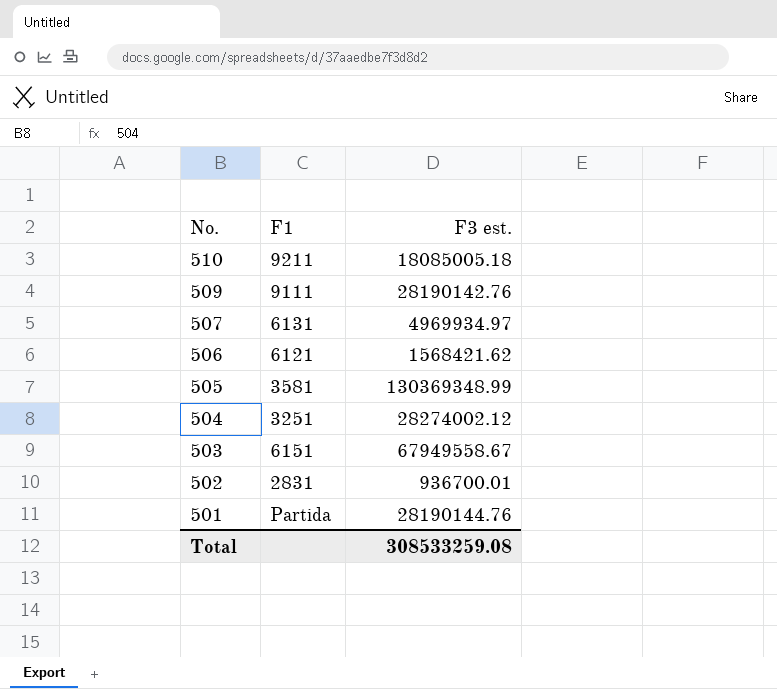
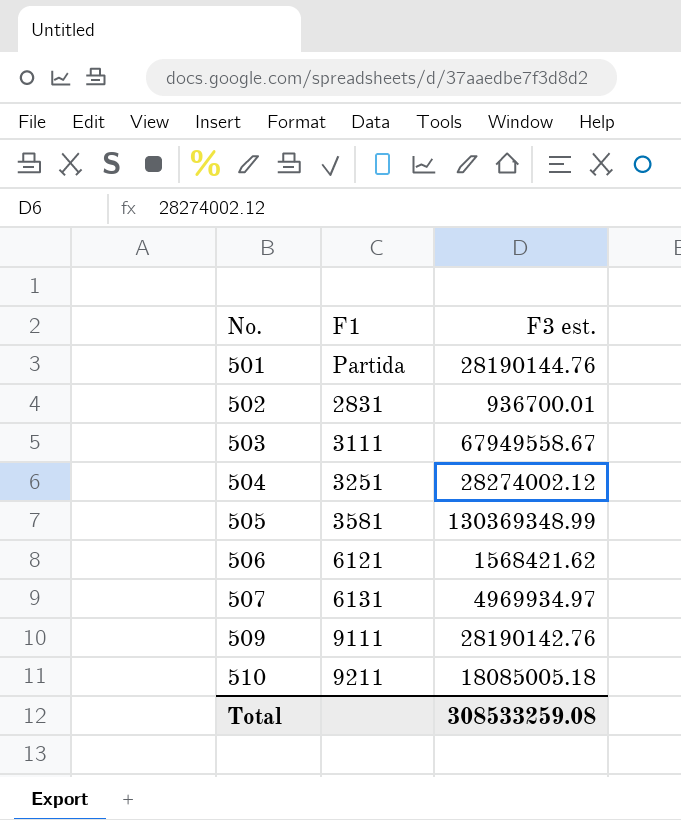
row order: No. descending -> No. ascending
503 | F1: 6151 -> 3111

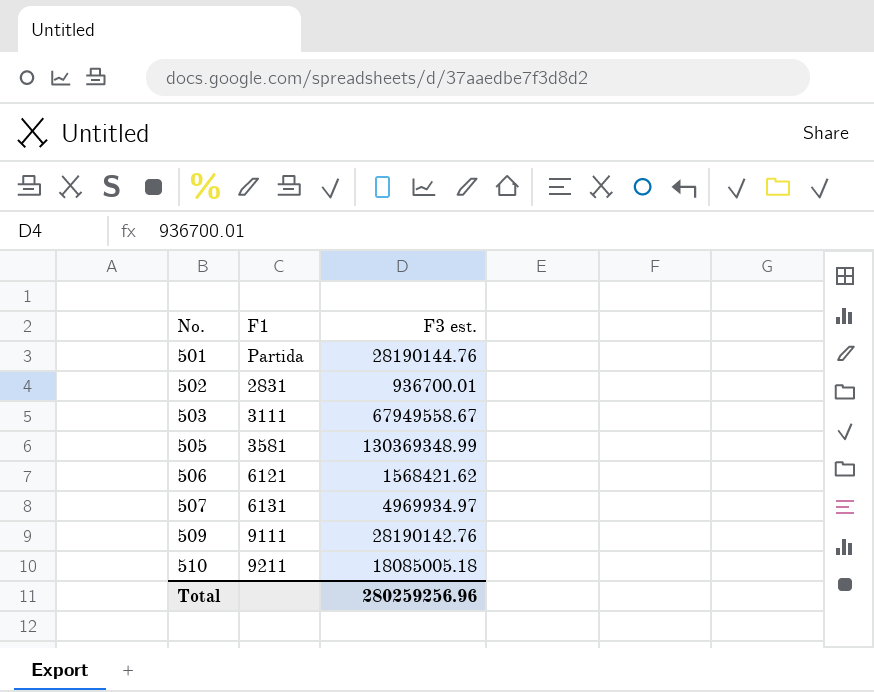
row 504: 3251 | 28274002.12 -> none
Total | F3 est.: 308533259.08 -> 280259256.96

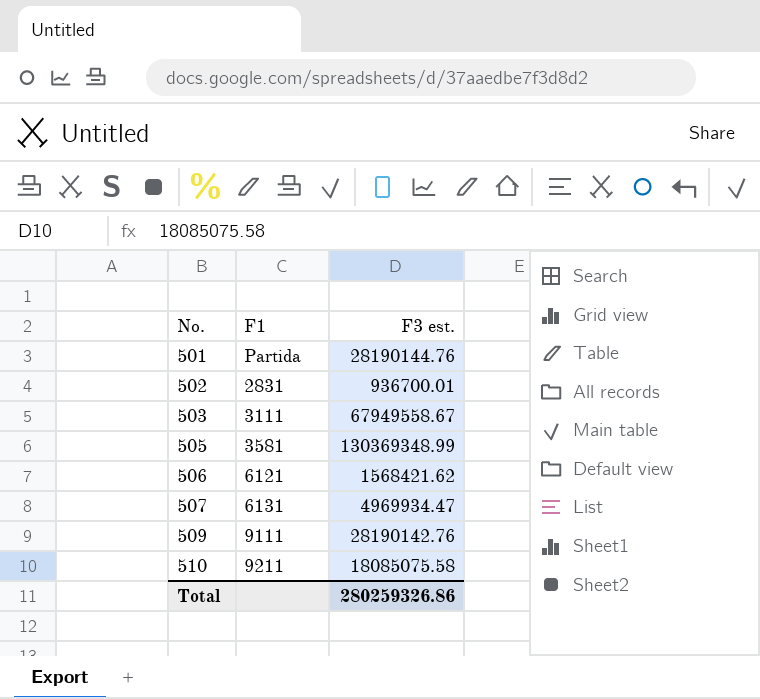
507 | F3 est.: 4969934.97 -> 4969934.47
510 | F3 est.: 18085005.18 -> 18085075.58
Total | F3 est.: 280259256.96 -> 280259326.86

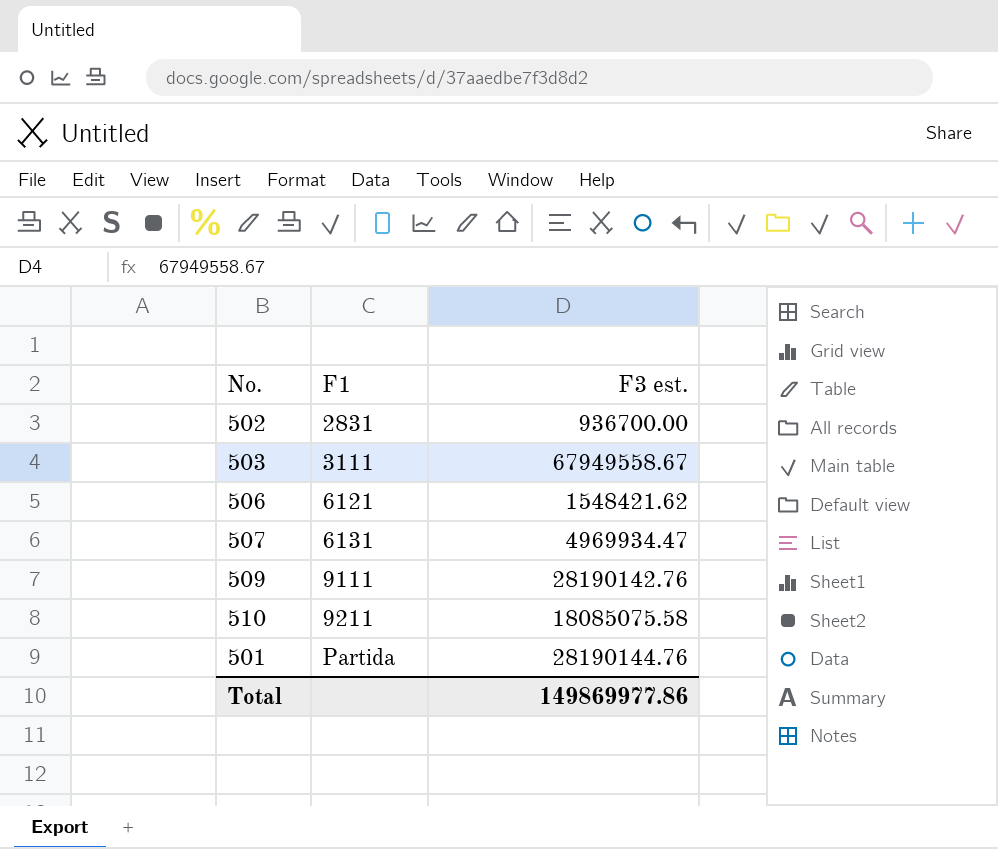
row order: No. ascending -> F1 ascending
row 505: 3581 | 130369348.99 -> none
502 | F3 est.: 936700.01 -> 936700.00
506 | F3 est.: 1568421.62 -> 1548421.62
Total | F3 est.: 280259326.86 -> 149869977.86

